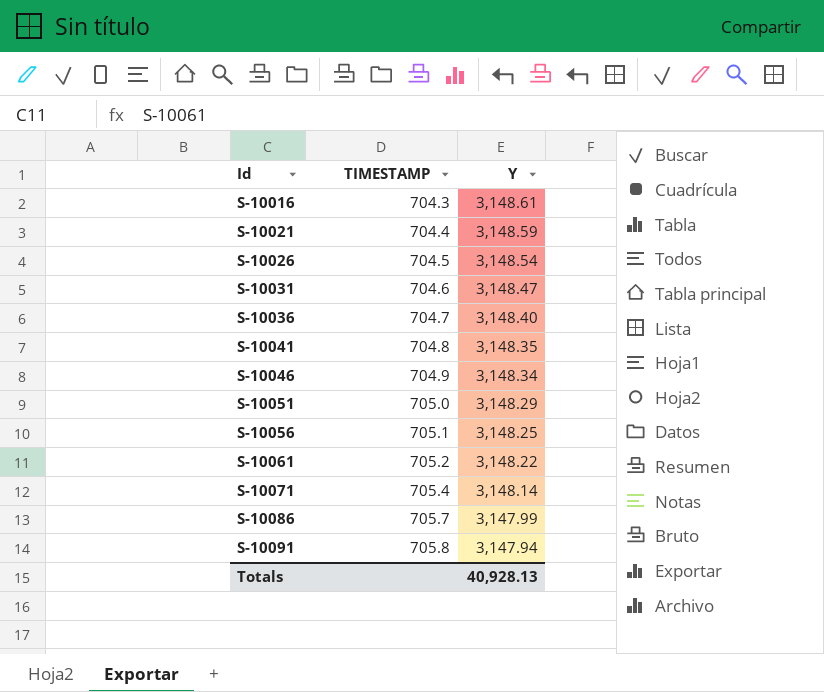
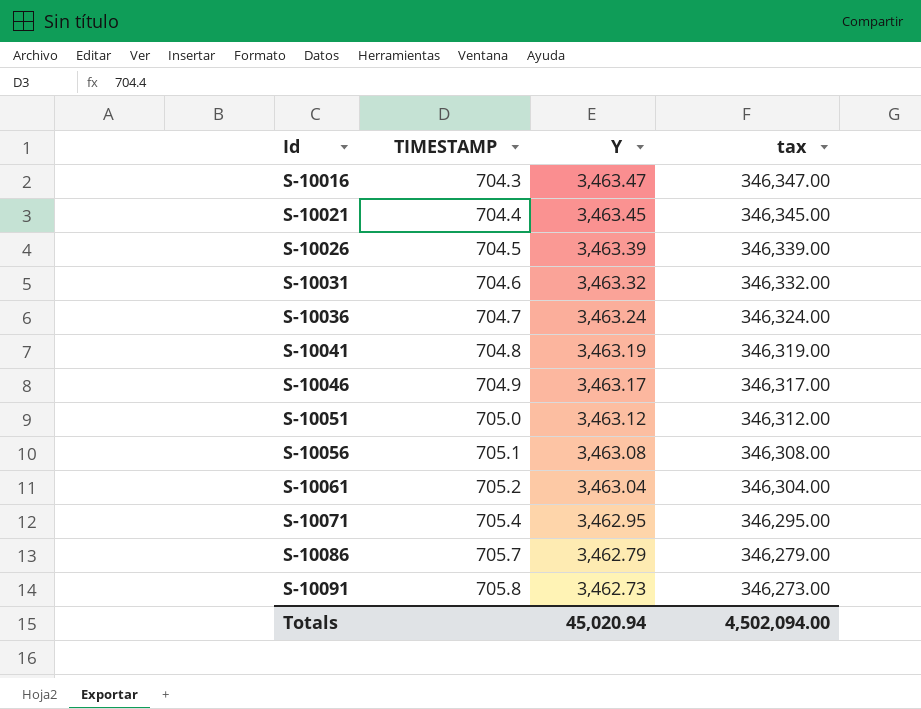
column tax | formula: none -> [Y] * 100
S-10016 | Y: 3,148.61 -> 3,463.47
S-10021 | Y: 3,148.59 -> 3,463.45
S-10026 | Y: 3,148.54 -> 3,463.39
S-10031 | Y: 3,148.47 -> 3,463.32
S-10036 | Y: 3,148.40 -> 3,463.24
S-10041 | Y: 3,148.35 -> 3,463.19
S-10046 | Y: 3,148.34 -> 3,463.17
S-10051 | Y: 3,148.29 -> 3,463.12
S-10056 | Y: 3,148.25 -> 3,463.08
S-10061 | Y: 3,148.22 -> 3,463.04
S-10071 | Y: 3,148.14 -> 3,462.95
S-10086 | Y: 3,147.99 -> 3,462.79
S-10091 | Y: 3,147.94 -> 3,462.73
Totals | Y: 40,928.13 -> 45,020.94

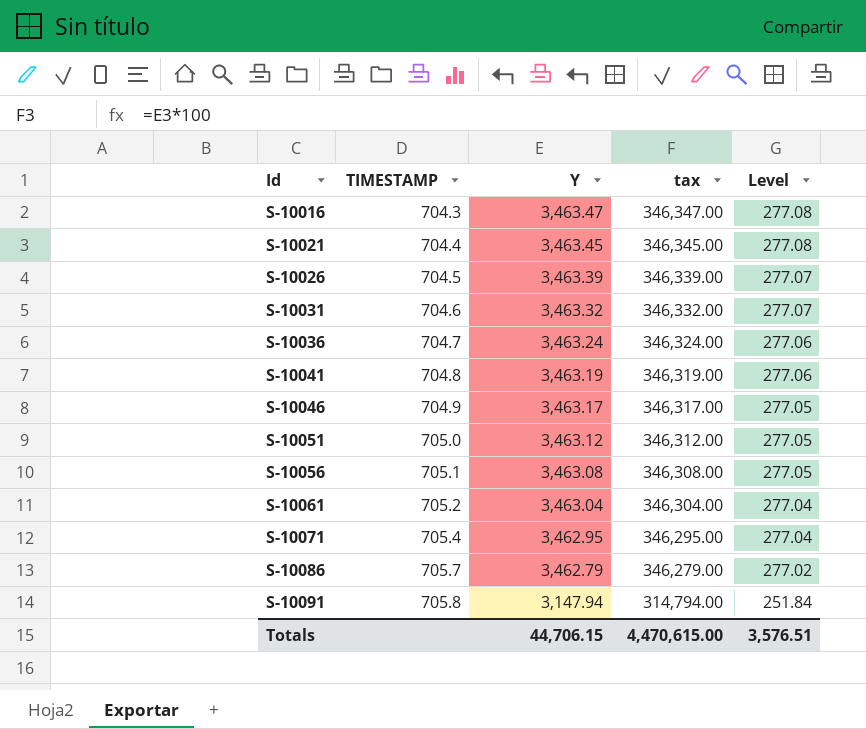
column Level | formula: none -> [Y] * 0.08
S-10091 | Y: 3,462.73 -> 3,147.94
S-10091 | tax: 346,273.00 -> 314,794.00
Totals | Y: 45,020.94 -> 44,706.15
Totals | tax: 4,502,094.00 -> 4,470,615.00

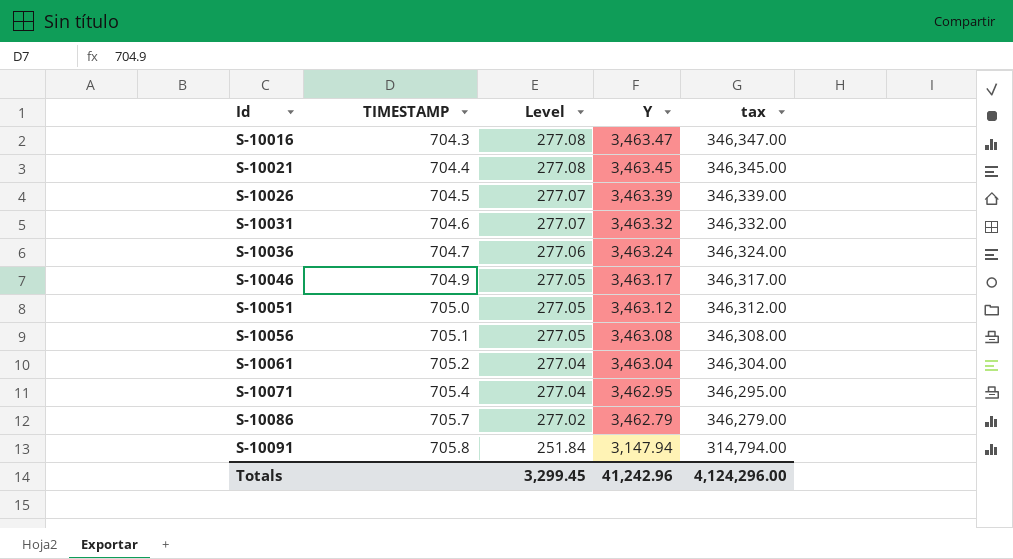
column Level | position: 5 -> 3
row S-10041: 704.8 | 3,463.19 | 346,319.00 | 277.06 -> none
Totals | Level: 3,576.51 -> 3,299.45
Totals | Y: 44,706.15 -> 41,242.96
Totals | tax: 4,470,615.00 -> 4,124,296.00

